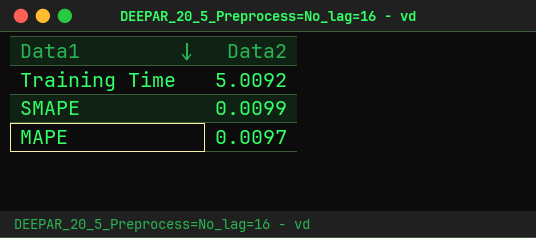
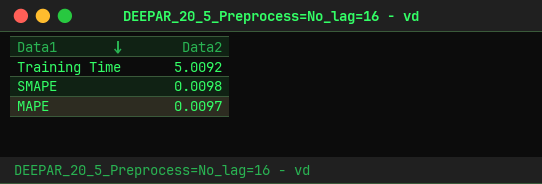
SMAPE | Data2: 0.0099 -> 0.0098

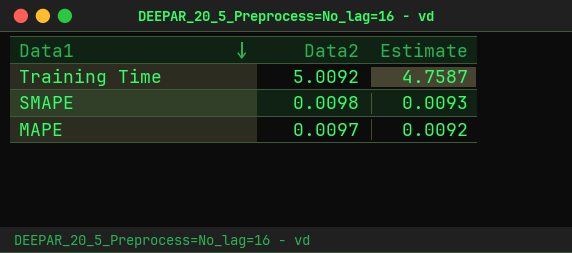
column Estimate | formula: none -> [Data2] * 0.95

